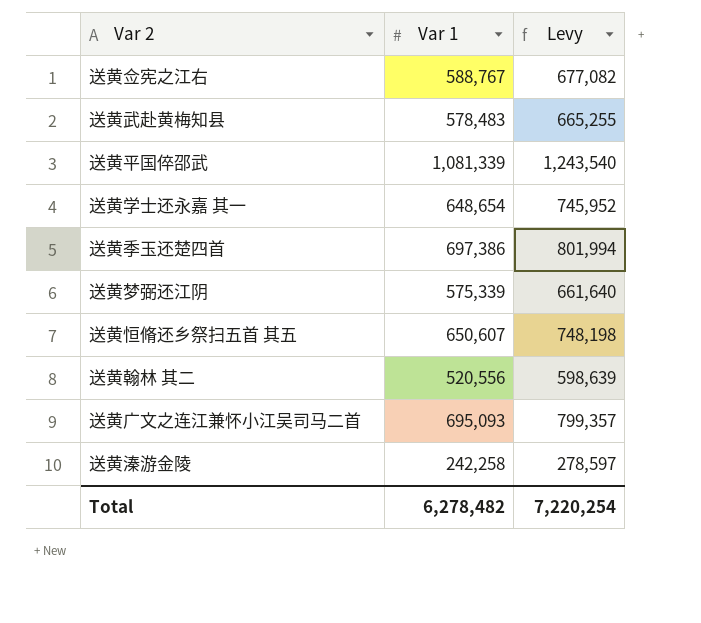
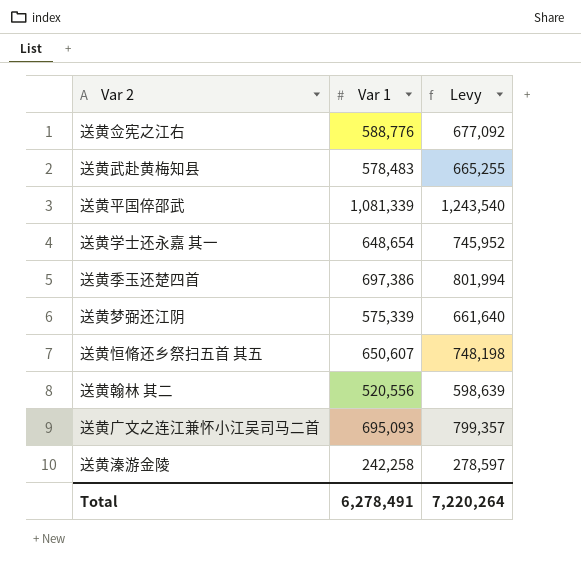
送黄佥宪之江右 | Var 1: 588,767 -> 588,776
送黄佥宪之江右 | Levy: 677,082 -> 677,092
Total | Var 1: 6,278,482 -> 6,278,491
Total | Levy: 7,220,254 -> 7,220,264

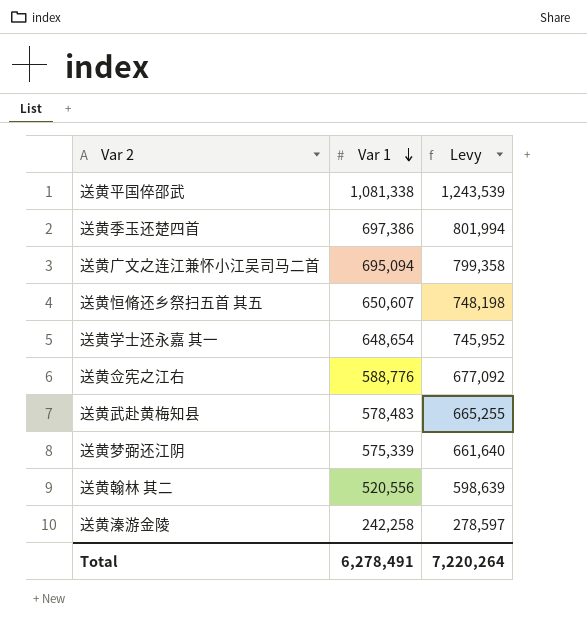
row order: none -> Var 1 descending
送黄平国倅邵武 | Var 1: 1,081,339 -> 1,081,338
送黄平国倅邵武 | Levy: 1,243,540 -> 1,243,539
送黄广文之连江兼怀小江吴司马二首 | Var 1: 695,093 -> 695,094
送黄广文之连江兼怀小江吴司马二首 | Levy: 799,357 -> 799,358

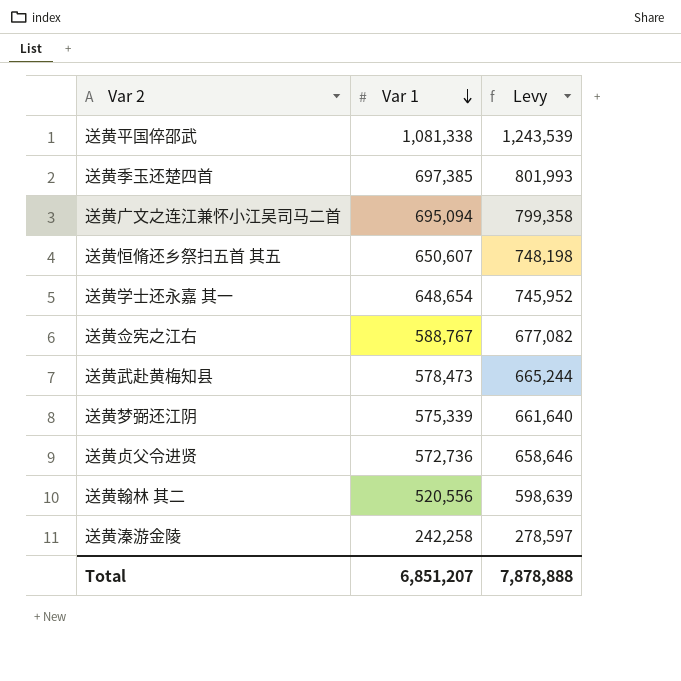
送黄季玉还楚四首 | Var 1: 697,386 -> 697,385
送黄季玉还楚四首 | Levy: 801,994 -> 801,993
送黄佥宪之江右 | Var 1: 588,776 -> 588,767
送黄佥宪之江右 | Levy: 677,092 -> 677,082
送黄武赴黄梅知县 | Var 1: 578,483 -> 578,473
送黄武赴黄梅知县 | Levy: 665,255 -> 665,244
row 送黄贞父令进贤: none -> 572,736 | 658,646
Total | Var 1: 6,278,491 -> 6,851,207
Total | Levy: 7,220,264 -> 7,878,888

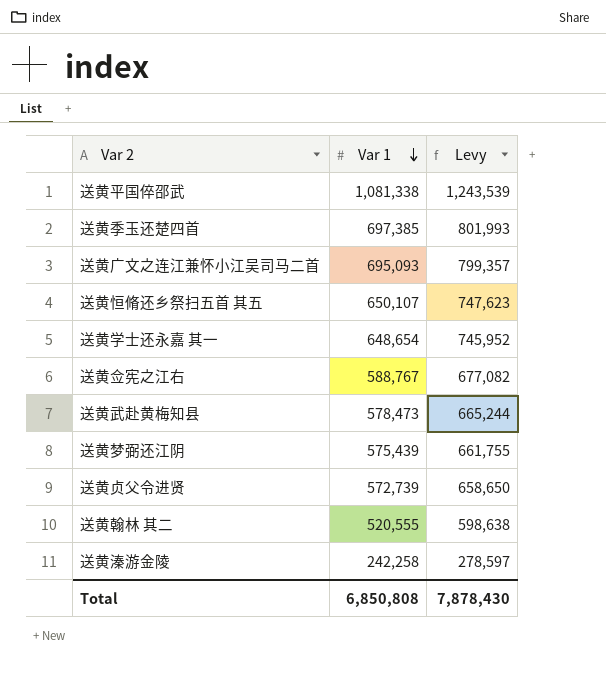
送黄广文之连江兼怀小江吴司马二首 | Var 1: 695,094 -> 695,093
送黄广文之连江兼怀小江吴司马二首 | Levy: 799,358 -> 799,357
送黄恒脩还乡祭扫五首 其五 | Var 1: 650,607 -> 650,107
送黄恒脩还乡祭扫五首 其五 | Levy: 748,198 -> 747,623
送黄梦弼还江阴 | Var 1: 575,339 -> 575,439
送黄梦弼还江阴 | Levy: 661,640 -> 661,755
送黄贞父令进贤 | Var 1: 572,736 -> 572,739
送黄贞父令进贤 | Levy: 658,646 -> 658,650
送黄翰林 其二 | Var 1: 520,556 -> 520,555
送黄翰林 其二 | Levy: 598,639 -> 598,638
Total | Var 1: 6,851,207 -> 6,850,808
Total | Levy: 7,878,888 -> 7,878,430

